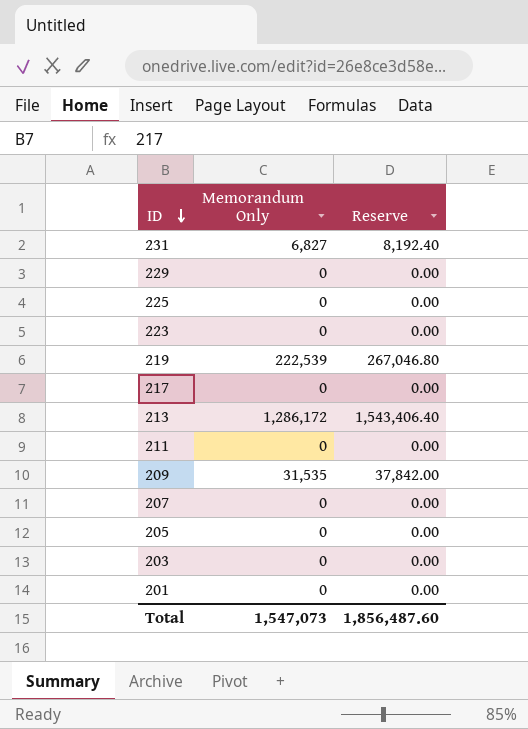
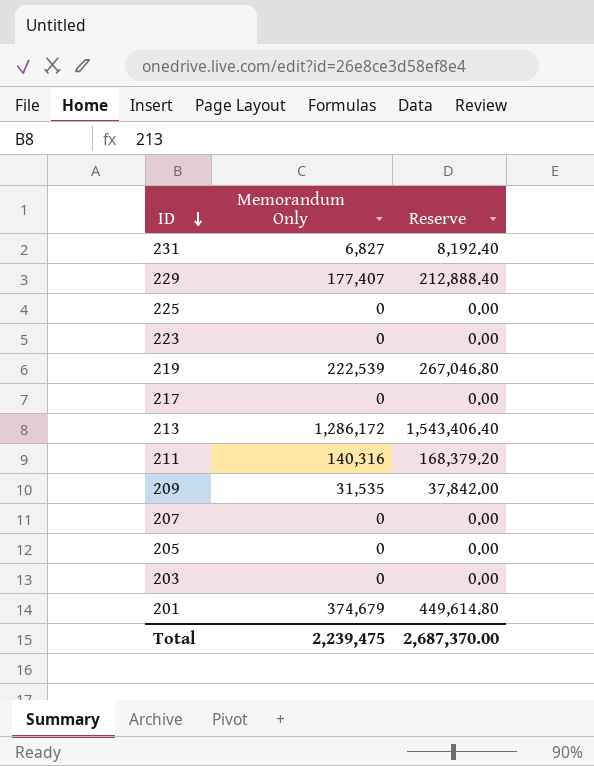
229 | Memorandum Only: 0 -> 177,407
229 | Reserve: 0.00 -> 212,888.40
211 | Memorandum Only: 0 -> 140,316
211 | Reserve: 0.00 -> 168,379.20
201 | Memorandum Only: 0 -> 374,679
201 | Reserve: 0.00 -> 449,614.80
Total | Memorandum Only: 1,547,073 -> 2,239,475
Total | Reserve: 1,856,487.60 -> 2,687,370.00

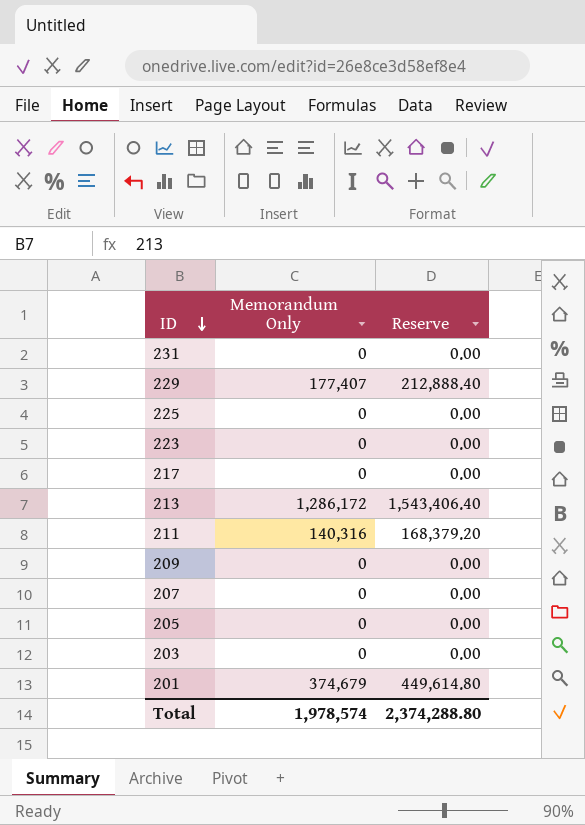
row 219: 222,539 | 267,046.80 -> none
231 | Memorandum Only: 6,827 -> 0
231 | Reserve: 8,192.40 -> 0.00
209 | Memorandum Only: 31,535 -> 0
209 | Reserve: 37,842.00 -> 0.00
Total | Memorandum Only: 2,239,475 -> 1,978,574
Total | Reserve: 2,687,370.00 -> 2,374,288.80

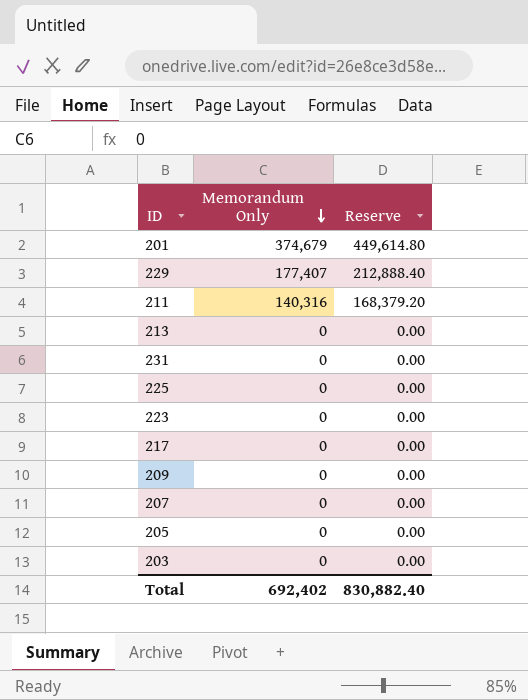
row order: ID descending -> Memorandum Only descending
213 | Memorandum Only: 1,286,172 -> 0
213 | Reserve: 1,543,406.40 -> 0.00
Total | Memorandum Only: 1,978,574 -> 692,402
Total | Reserve: 2,374,288.80 -> 830,882.40

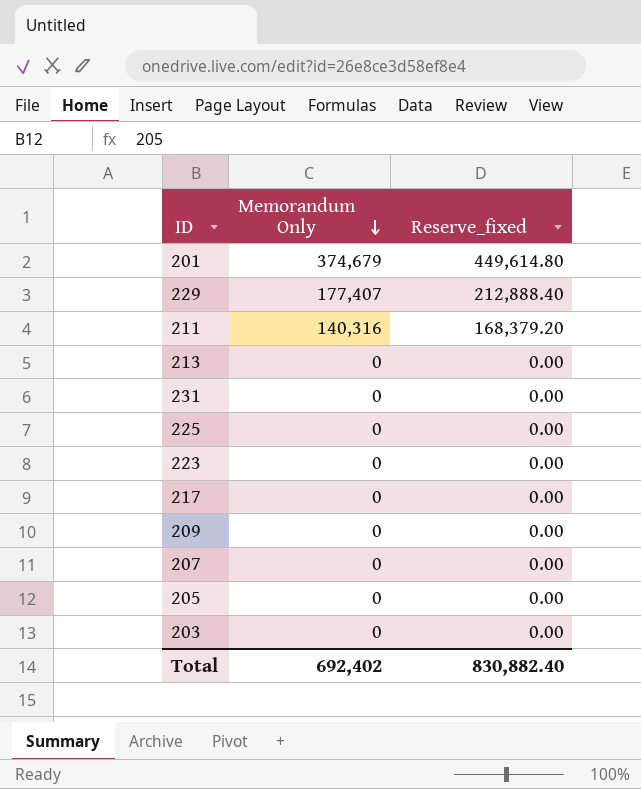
column name: Reserve -> Reserve_fixed

